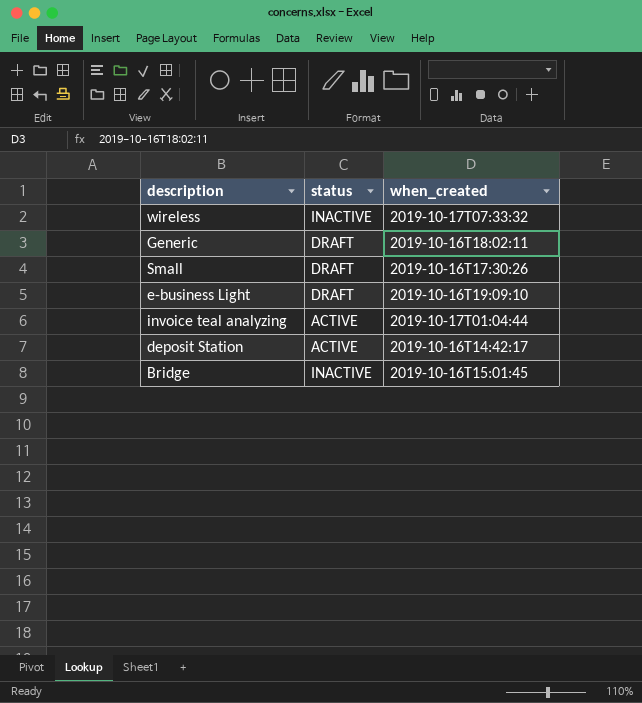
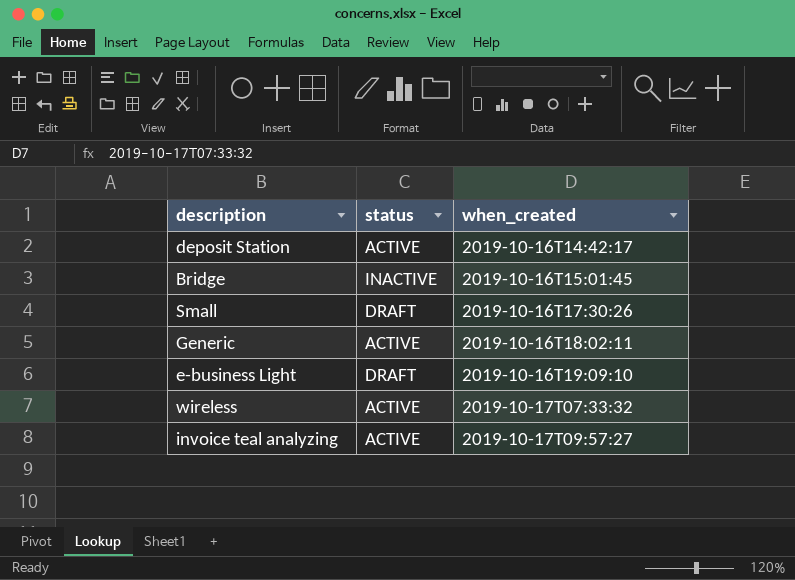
row order: none -> when_created ascending
Generic | status: DRAFT -> ACTIVE
wireless | status: INACTIVE -> ACTIVE
invoice teal analyzing | when_created: 2019-10-17T01:04:44 -> 2019-10-17T09:57:27

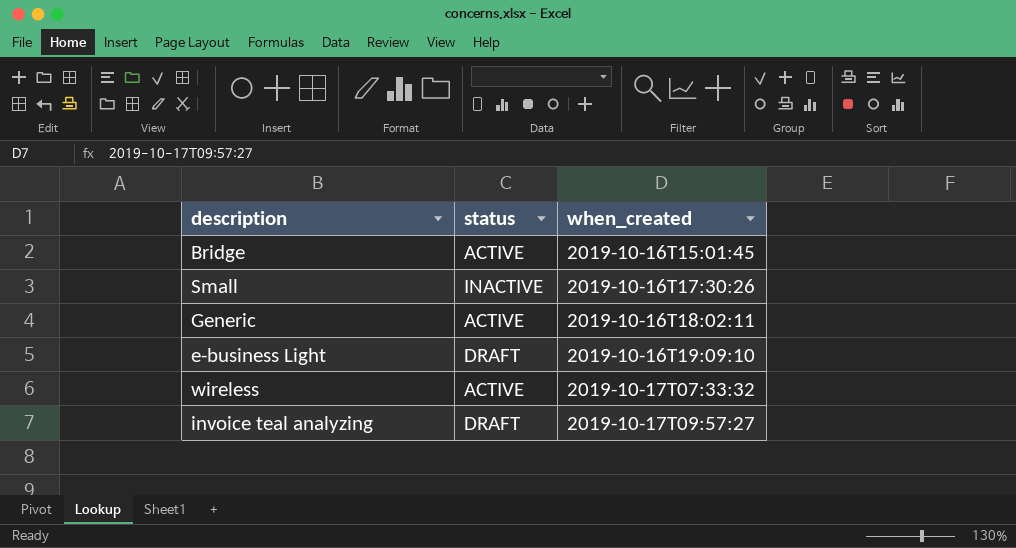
row deposit Station: ACTIVE | 2019-10-16T14:42:17 -> none
Bridge | status: INACTIVE -> ACTIVE
Small | status: DRAFT -> INACTIVE
invoice teal analyzing | status: ACTIVE -> DRAFT

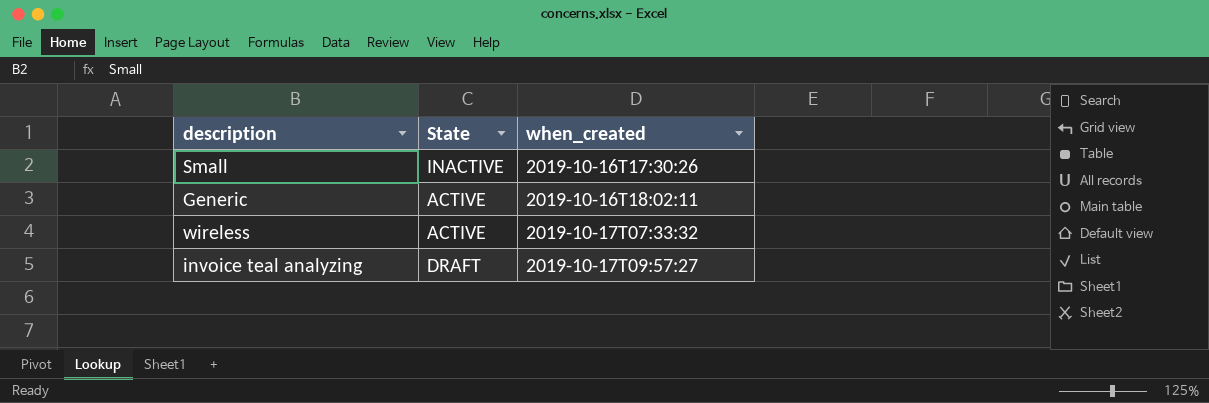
column name: status -> State
row Bridge: ACTIVE | 2019-10-16T15:01:45 -> none
row e-business Light: DRAFT | 2019-10-16T19:09:10 -> none

